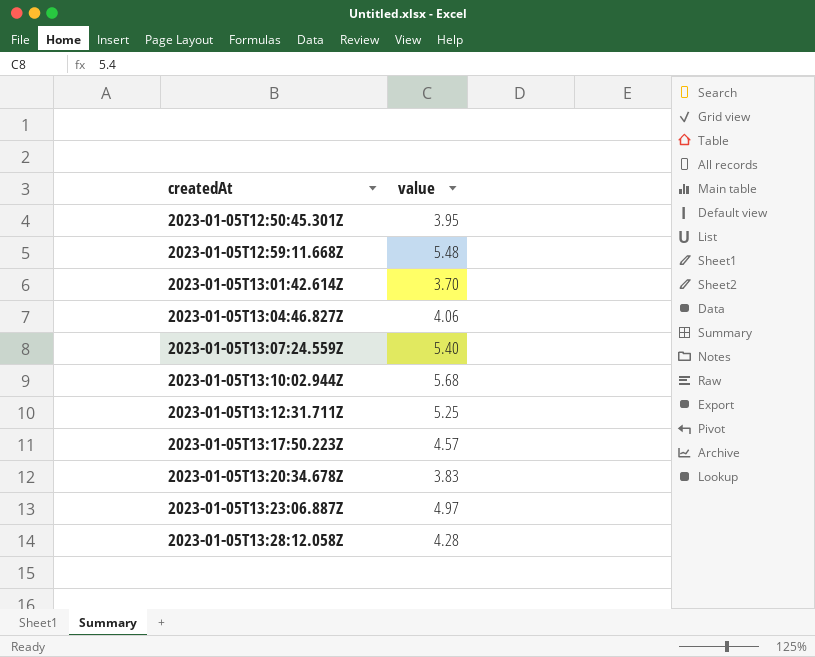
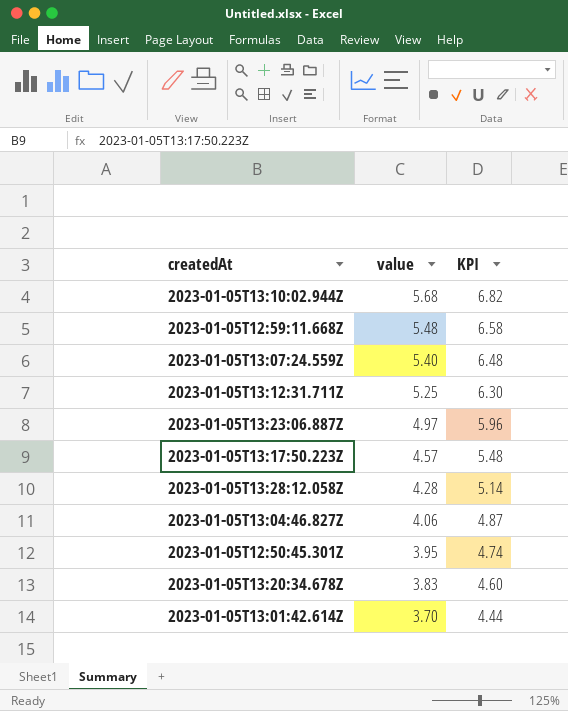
row order: createdAt ascending -> value descending
column KPI | formula: none -> [value] * 1.2

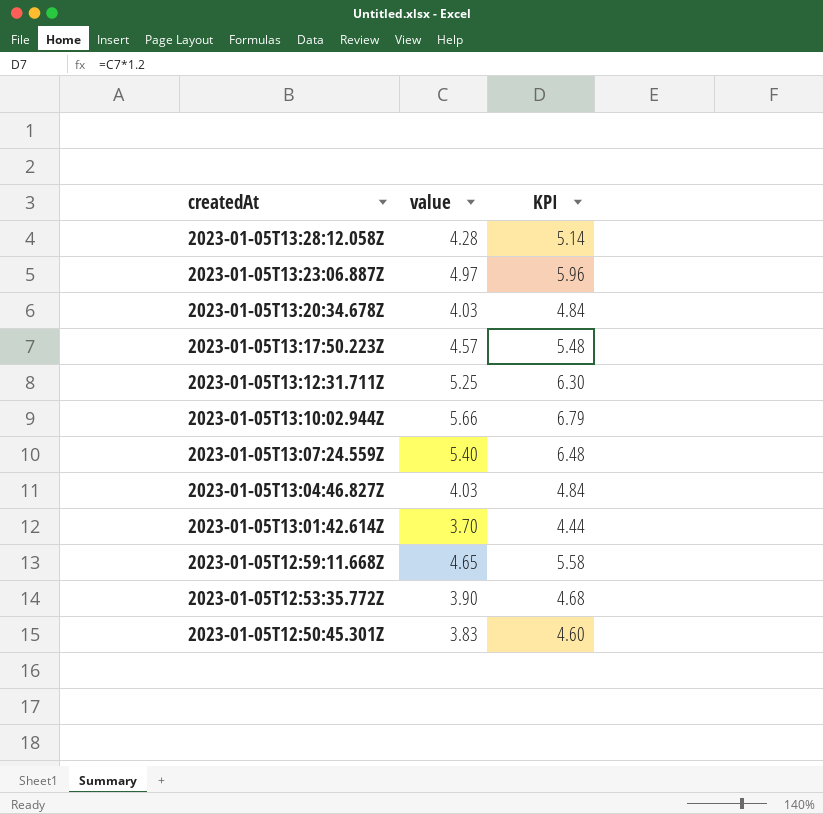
row order: value descending -> createdAt descending
2023-01-05T13:20:34.678Z | value: 3.83 -> 4.03
2023-01-05T13:20:34.678Z | KPI: 4.60 -> 4.84
2023-01-05T13:10:02.944Z | value: 5.68 -> 5.66
2023-01-05T13:10:02.944Z | KPI: 6.82 -> 6.79
2023-01-05T13:04:46.827Z | value: 4.06 -> 4.03
2023-01-05T13:04:46.827Z | KPI: 4.87 -> 4.84
2023-01-05T12:59:11.668Z | value: 5.48 -> 4.65
2023-01-05T12:59:11.668Z | KPI: 6.58 -> 5.58
row 2023-01-05T12:53:35.772Z: none -> 3.90 | 4.68
2023-01-05T12:50:45.301Z | value: 3.95 -> 3.83
2023-01-05T12:50:45.301Z | KPI: 4.74 -> 4.60

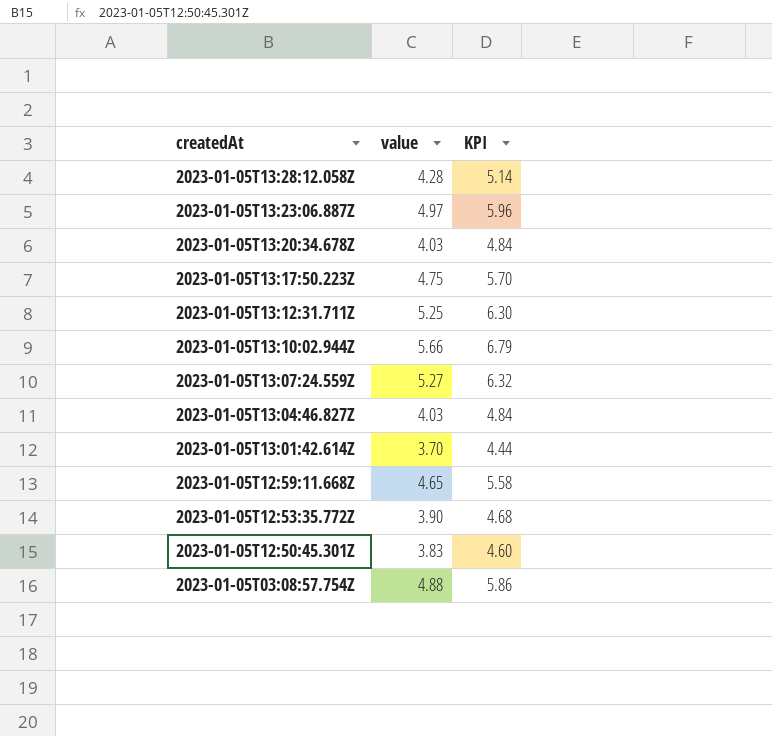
2023-01-05T13:17:50.223Z | value: 4.57 -> 4.75
2023-01-05T13:17:50.223Z | KPI: 5.48 -> 5.70
2023-01-05T13:07:24.559Z | value: 5.40 -> 5.27
2023-01-05T13:07:24.559Z | KPI: 6.48 -> 6.32
row 2023-01-05T03:08:57.754Z: none -> 4.88 | 5.86

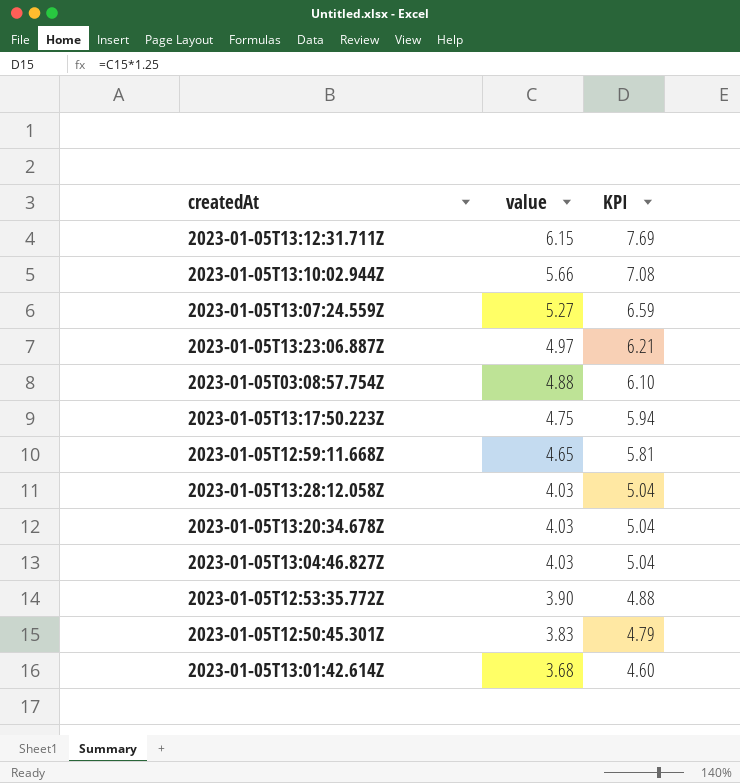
row order: createdAt descending -> value descending
column KPI | formula: [value] * 1.2 -> [value] * 1.25
2023-01-05T13:12:31.711Z | value: 5.25 -> 6.15
2023-01-05T13:28:12.058Z | value: 4.28 -> 4.03
2023-01-05T13:01:42.614Z | value: 3.70 -> 3.68

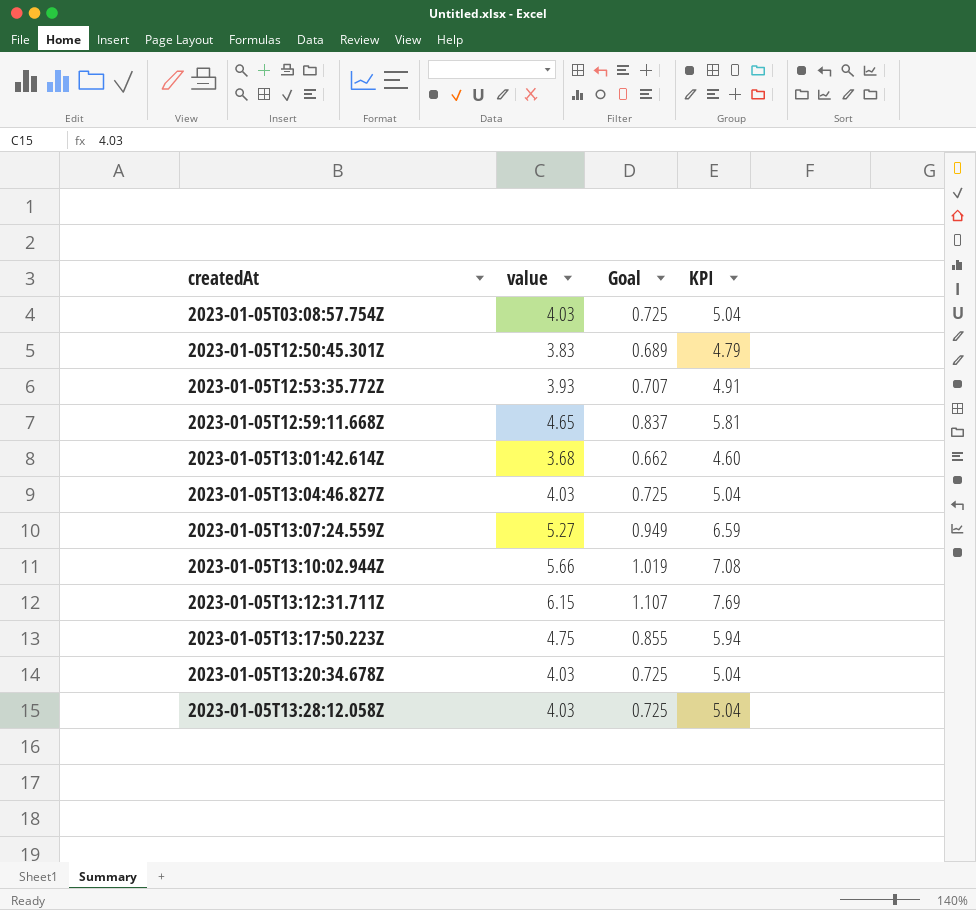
row order: value descending -> createdAt ascending
column Goal | formula: none -> [value] * 0.18
row 2023-01-05T13:23:06.887Z: 4.97 | 6.21 -> none
2023-01-05T03:08:57.754Z | value: 4.88 -> 4.03
2023-01-05T03:08:57.754Z | KPI: 6.10 -> 5.04
2023-01-05T12:53:35.772Z | value: 3.90 -> 3.93
2023-01-05T12:53:35.772Z | KPI: 4.88 -> 4.91

